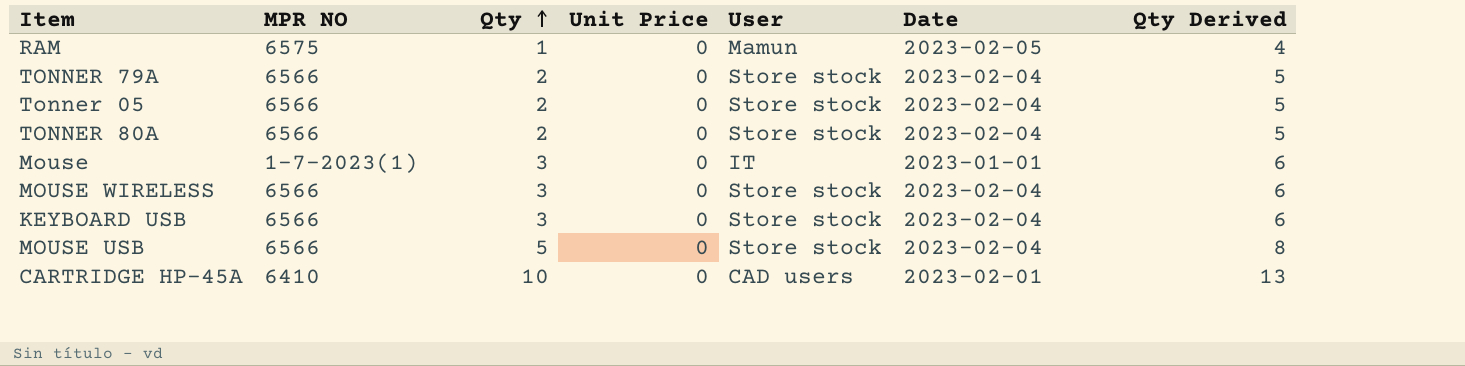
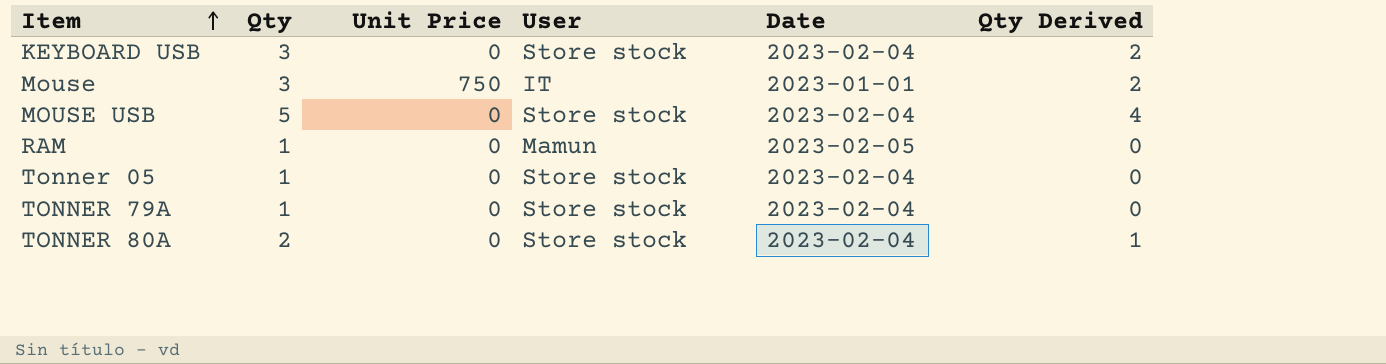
row order: Qty ascending -> Item ascending
column MPR NO | position: 2 -> none
column Qty Derived | formula: [Qty] + 3 -> [Qty] - 1
row MOUSE WIRELESS: 6566 | 3 | 0 | Store stock | 2023-02-04 | 6 -> none
row CARTRIDGE HP-45A: 6410 | 10 | 0 | CAD users | 2023-02-01 | 13 -> none
Mouse | Unit Price: 0 -> 750
Tonner 05 | Qty: 2 -> 1
TONNER 79A | Qty: 2 -> 1

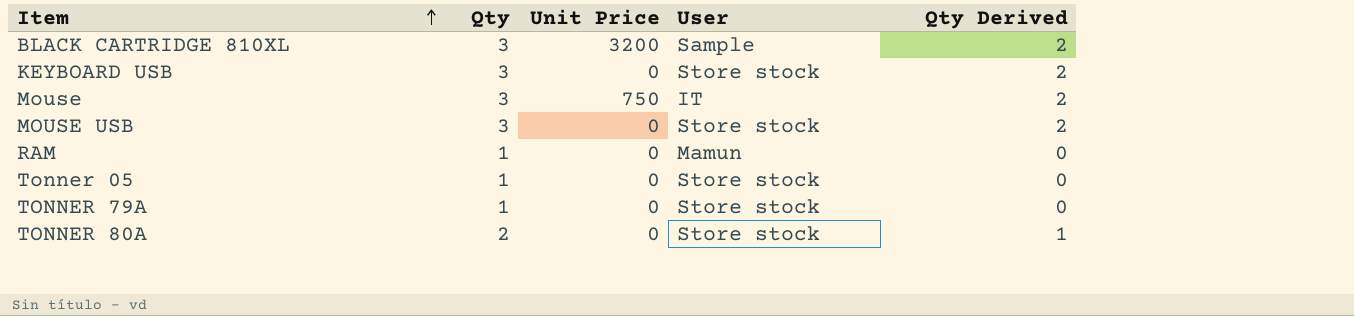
column Date | position: 5 -> none
row BLACK CARTRIDGE 810XL: none -> 3 | 3200 | Sample | 2
MOUSE USB | Qty: 5 -> 3
MOUSE USB | Qty Derived: 4 -> 2

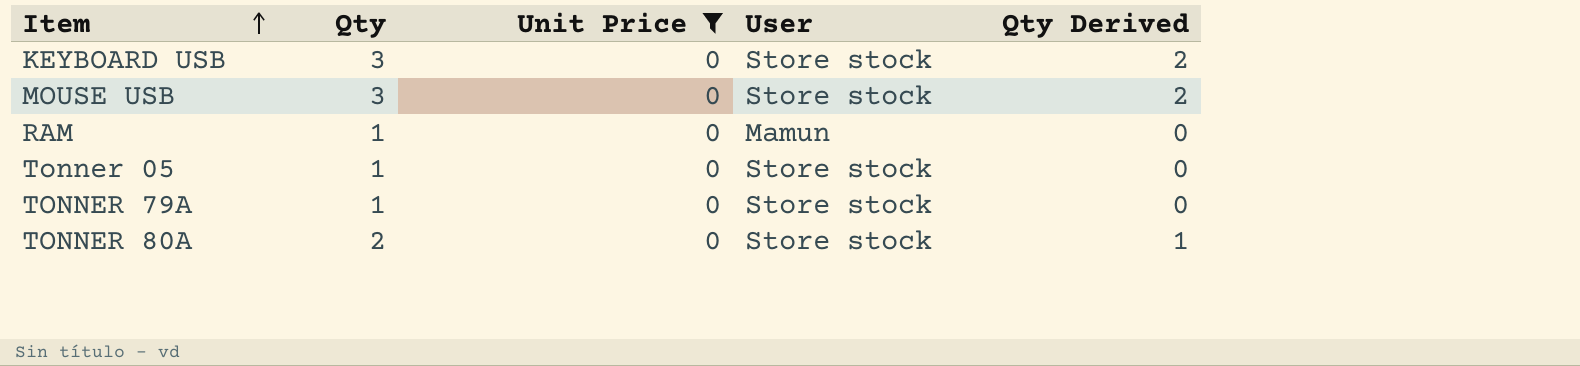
filter: none -> Unit Price = 0

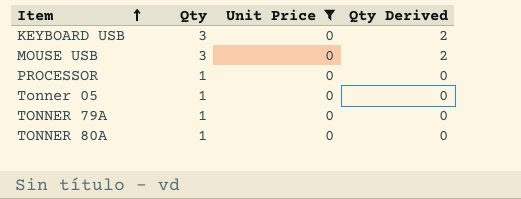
column User | position: 4 -> none
row RAM: 1 | 0 | Mamun | 0 -> none
row PROCESSOR: none -> 1 | 0 | 0
TONNER 80A | Qty: 2 -> 1
TONNER 80A | Qty Derived: 1 -> 0

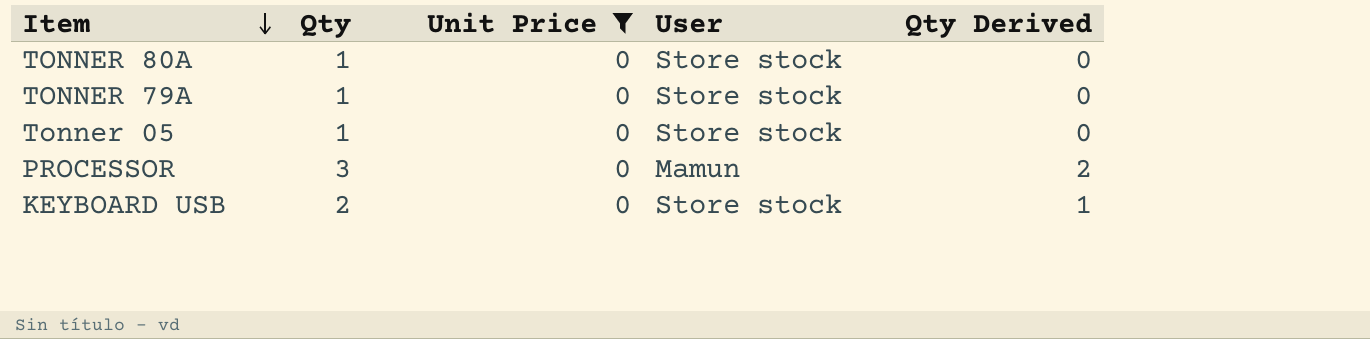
row order: Item ascending -> Item descending
column User | position: none -> 4
row MOUSE USB: 3 | 0 | 2 -> none
PROCESSOR | Qty: 1 -> 3
PROCESSOR | Qty Derived: 0 -> 2
KEYBOARD USB | Qty: 3 -> 2
KEYBOARD USB | Qty Derived: 2 -> 1

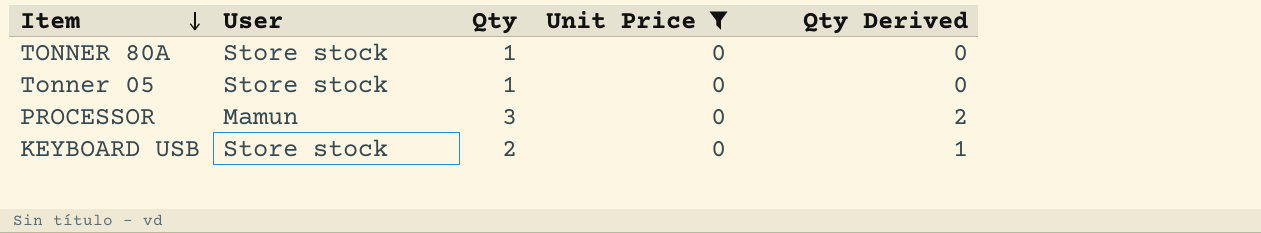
column User | position: 4 -> 2
row TONNER 79A: 1 | 0 | Store stock | 0 -> none

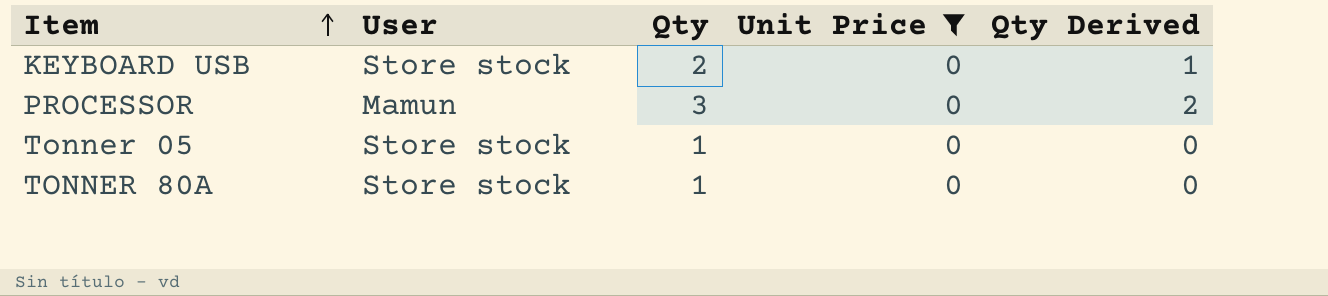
row order: Item descending -> Item ascending

